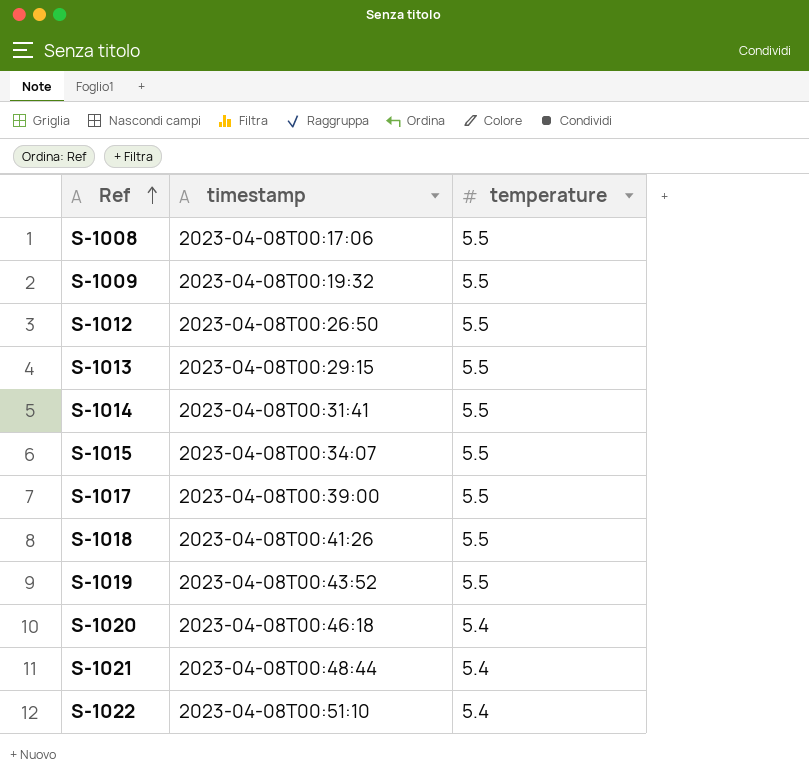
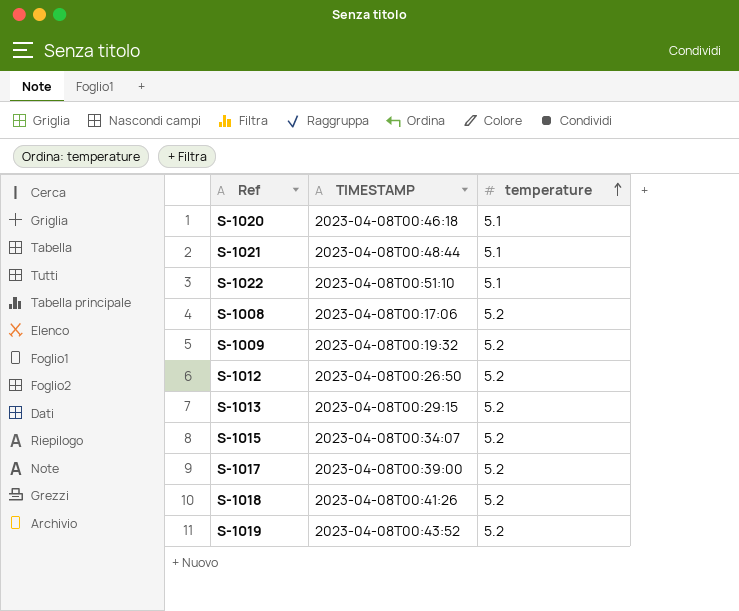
row order: Ref ascending -> temperature ascending
column name: timestamp -> TIMESTAMP
row S-1014: 2023-04-08T00:31:41 | 5.5 -> none
S-1020 | temperature: 5.4 -> 5.1
S-1021 | temperature: 5.4 -> 5.1
S-1022 | temperature: 5.4 -> 5.1
S-1008 | temperature: 5.5 -> 5.2
S-1009 | temperature: 5.5 -> 5.2
S-1012 | temperature: 5.5 -> 5.2
S-1013 | temperature: 5.5 -> 5.2
S-1015 | temperature: 5.5 -> 5.2
S-1017 | temperature: 5.5 -> 5.2
S-1018 | temperature: 5.5 -> 5.2
S-1019 | temperature: 5.5 -> 5.2

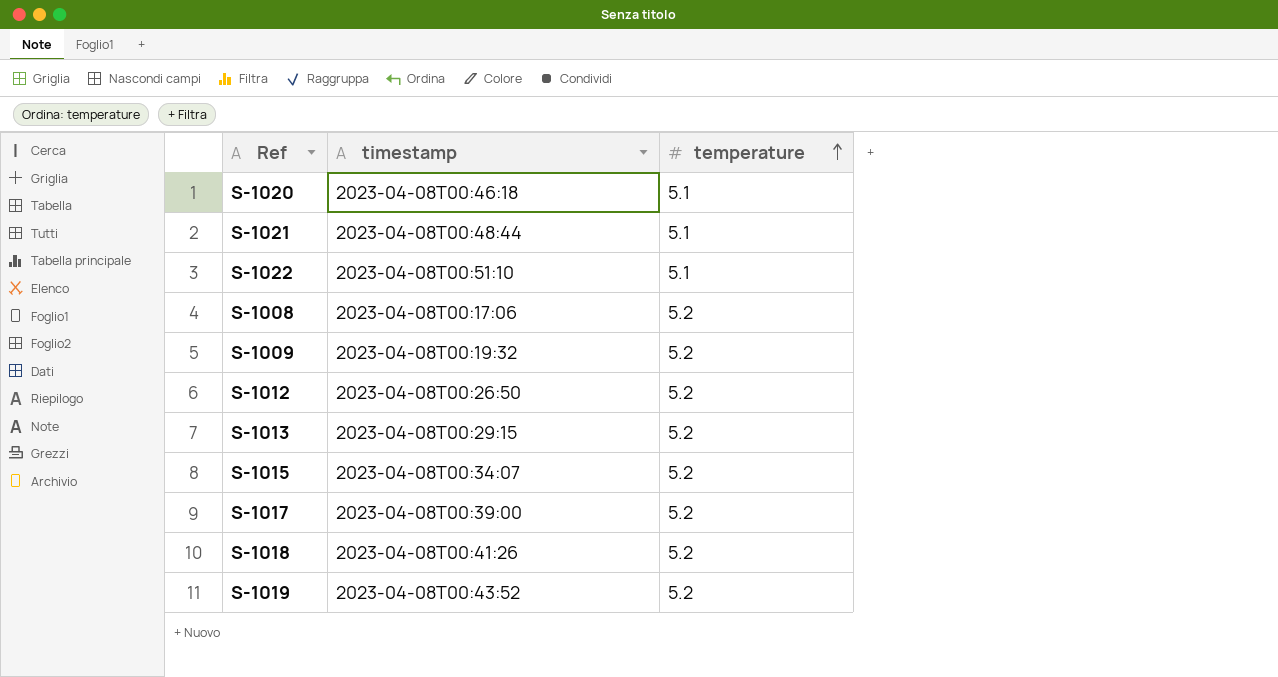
column name: TIMESTAMP -> timestamp

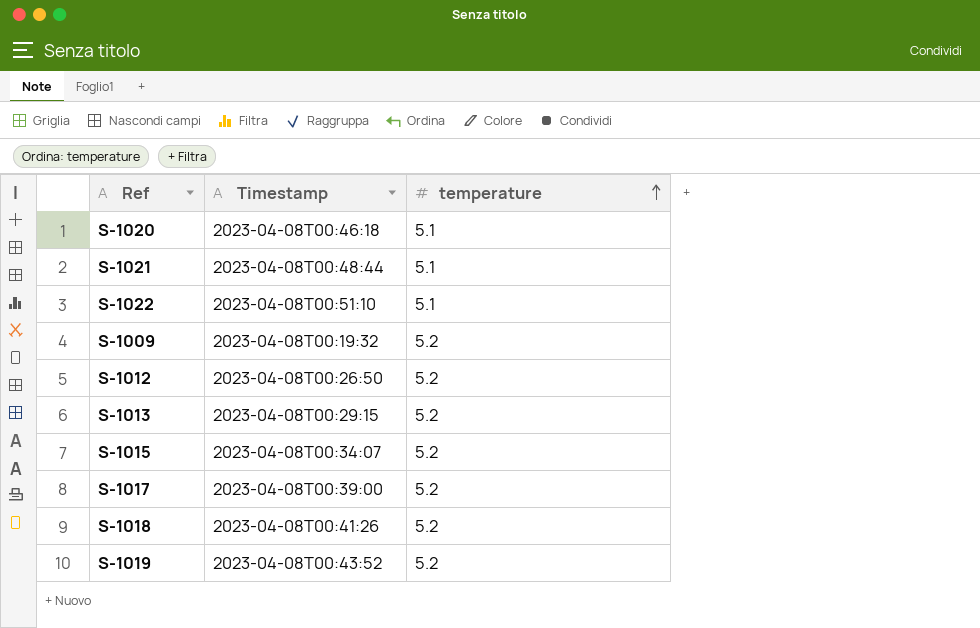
column name: timestamp -> Timestamp
row S-1008: 2023-04-08T00:17:06 | 5.2 -> none

